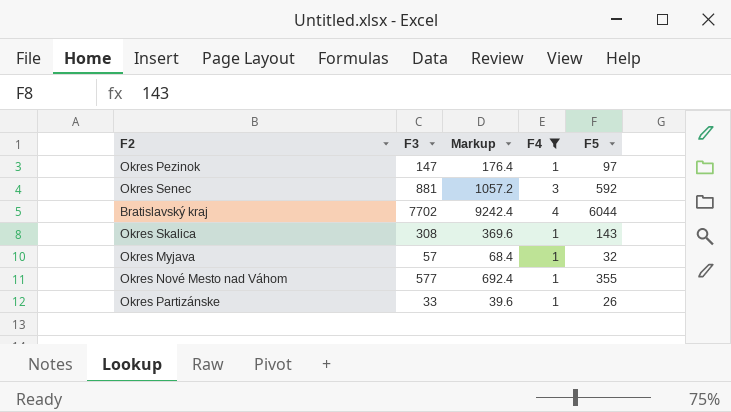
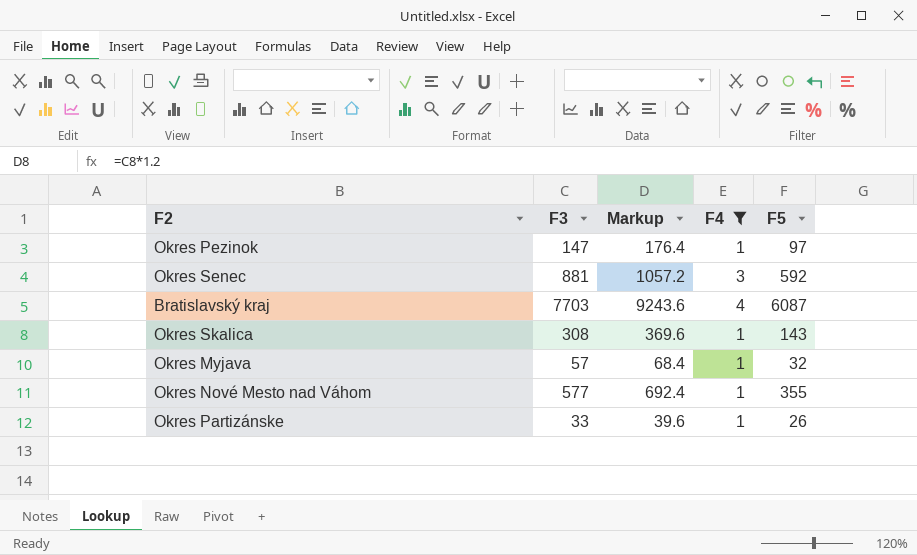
Bratislavský kraj | F3: 7702 -> 7703
Bratislavský kraj | Markup: 9242.4 -> 9243.6
Bratislavský kraj | F5: 6044 -> 6087

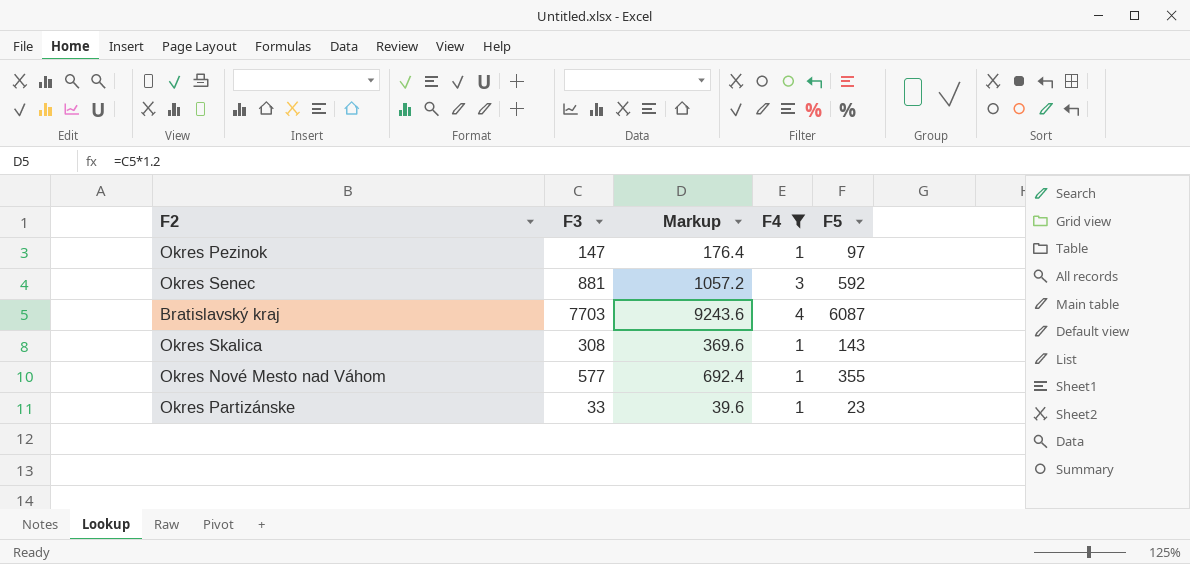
row Okres Myjava: 57 | 68.4 | 1 | 32 -> none
Okres Partizánske | F5: 26 -> 23

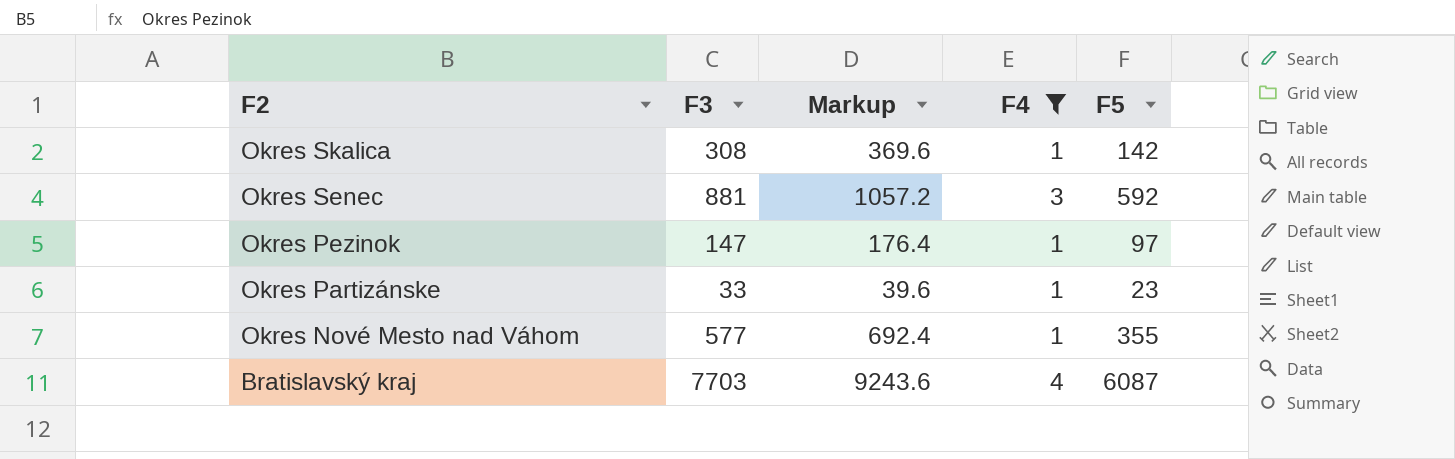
row order: none -> F2 descending
Okres Skalica | F5: 143 -> 142

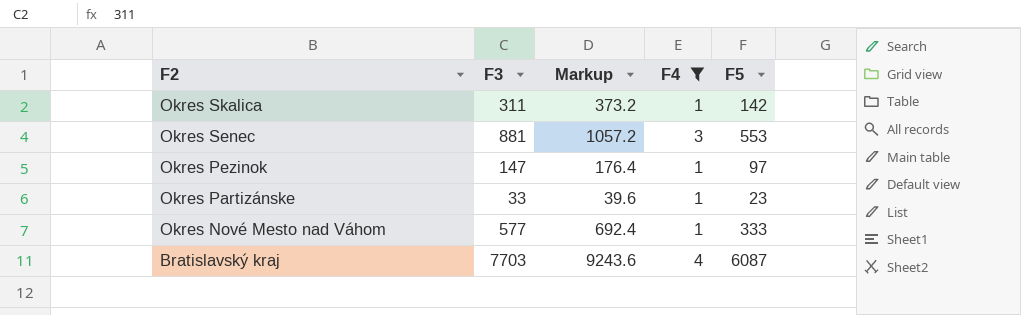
Okres Skalica | F3: 308 -> 311
Okres Skalica | Markup: 369.6 -> 373.2
Okres Senec | F5: 592 -> 553
Okres Nové Mesto nad Váhom | F5: 355 -> 333

